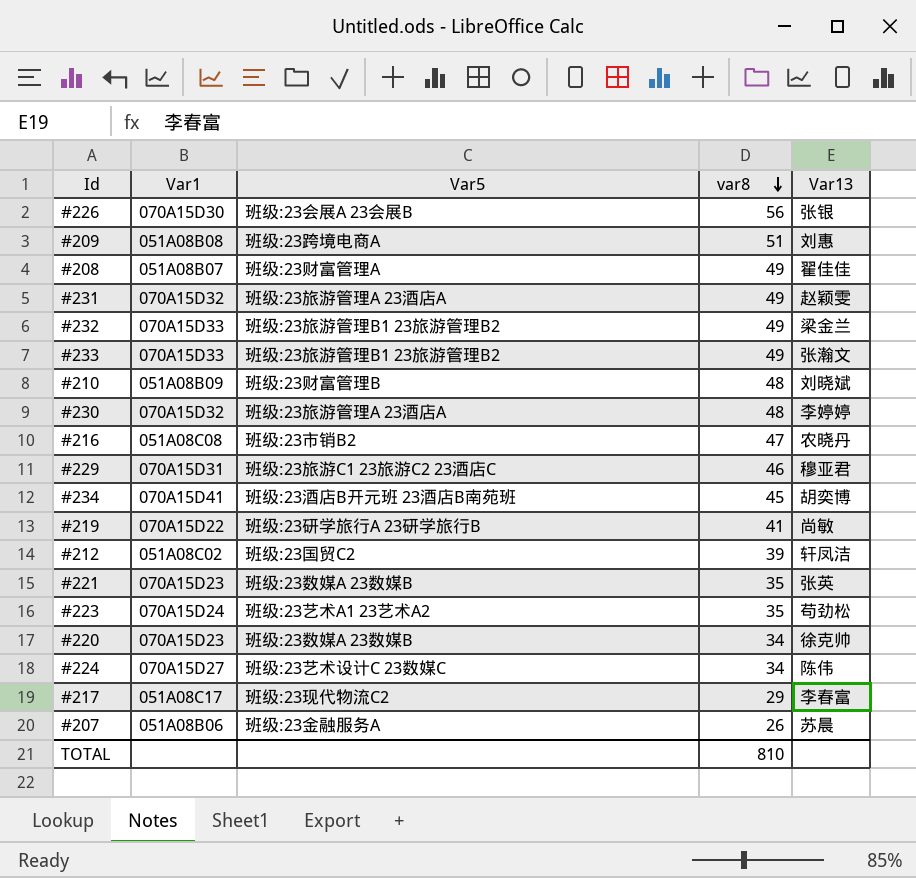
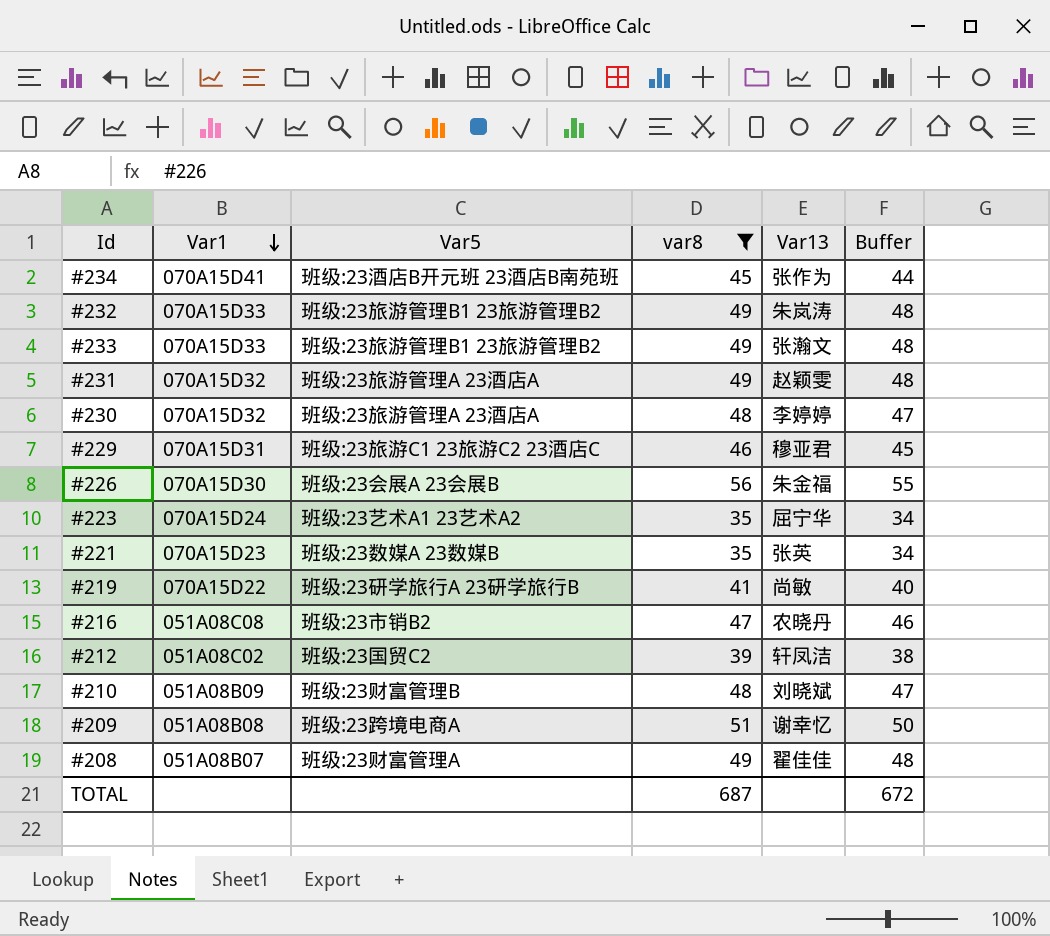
filter: none -> var8 >= 35
row order: var8 descending -> Var1 descending
column Buffer | formula: none -> [var8] - 1
#234 | Var13: 胡奕博 -> 张作为
#232 | Var13: 梁金兰 -> 朱岚涛
#226 | Var13: 张银 -> 朱金福
#223 | Var13: 苟劲松 -> 屈宁华
#209 | Var13: 刘惠 -> 谢幸忆
TOTAL | var8: 810 -> 687

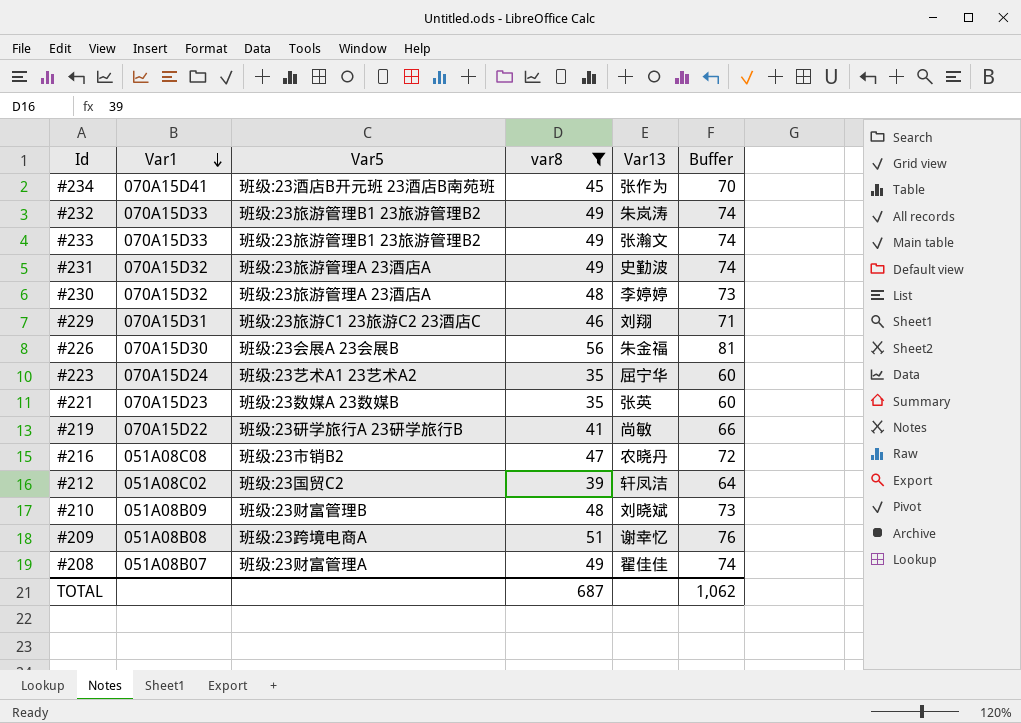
column Buffer | formula: [var8] - 1 -> [var8] + 25
#231 | Var13: 赵颖雯 -> 史勤波
#229 | Var13: 穆亚君 -> 刘翔
TOTAL | Buffer: 672 -> 1,062

